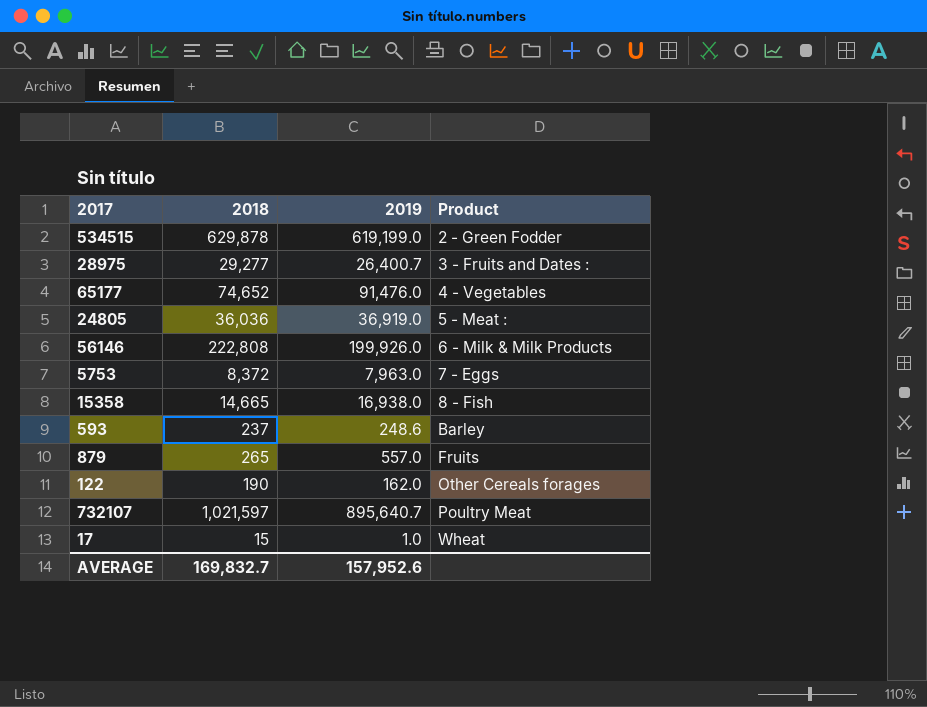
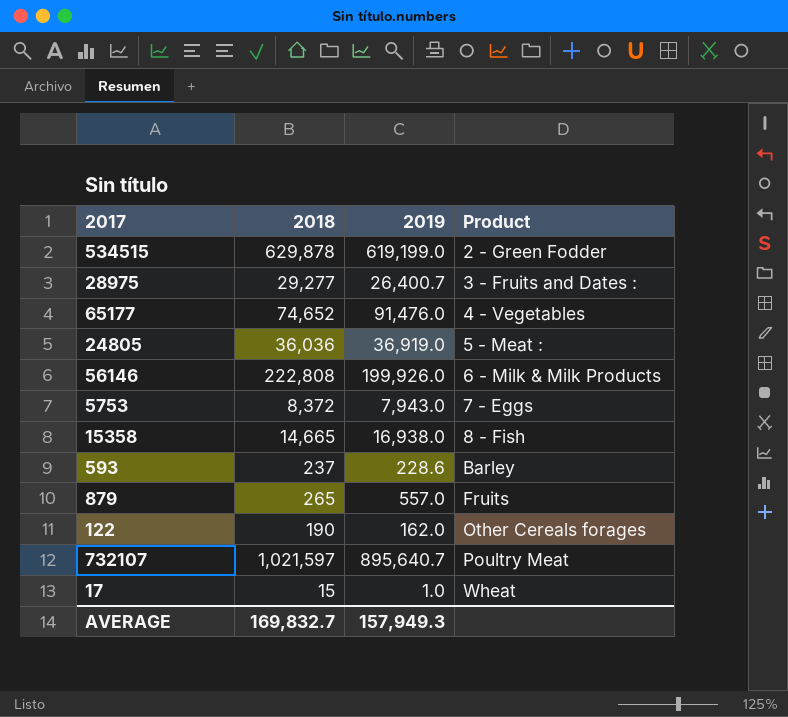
5753 | 2019: 7,963.0 -> 7,943.0
593 | 2019: 248.6 -> 228.6
AVERAGE | 2019: 157,952.6 -> 157,949.3

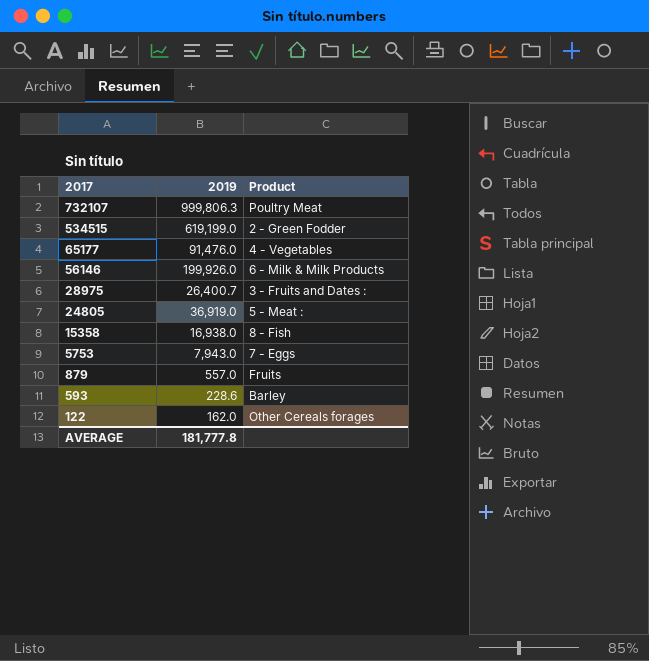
row order: Product ascending -> 2017 descending
column 2018 | position: 2 -> none
row 17: 15 | 1.0 | Wheat -> none
732107 | 2019: 895,640.7 -> 999,806.3
AVERAGE | 2019: 157,949.3 -> 181,777.8

